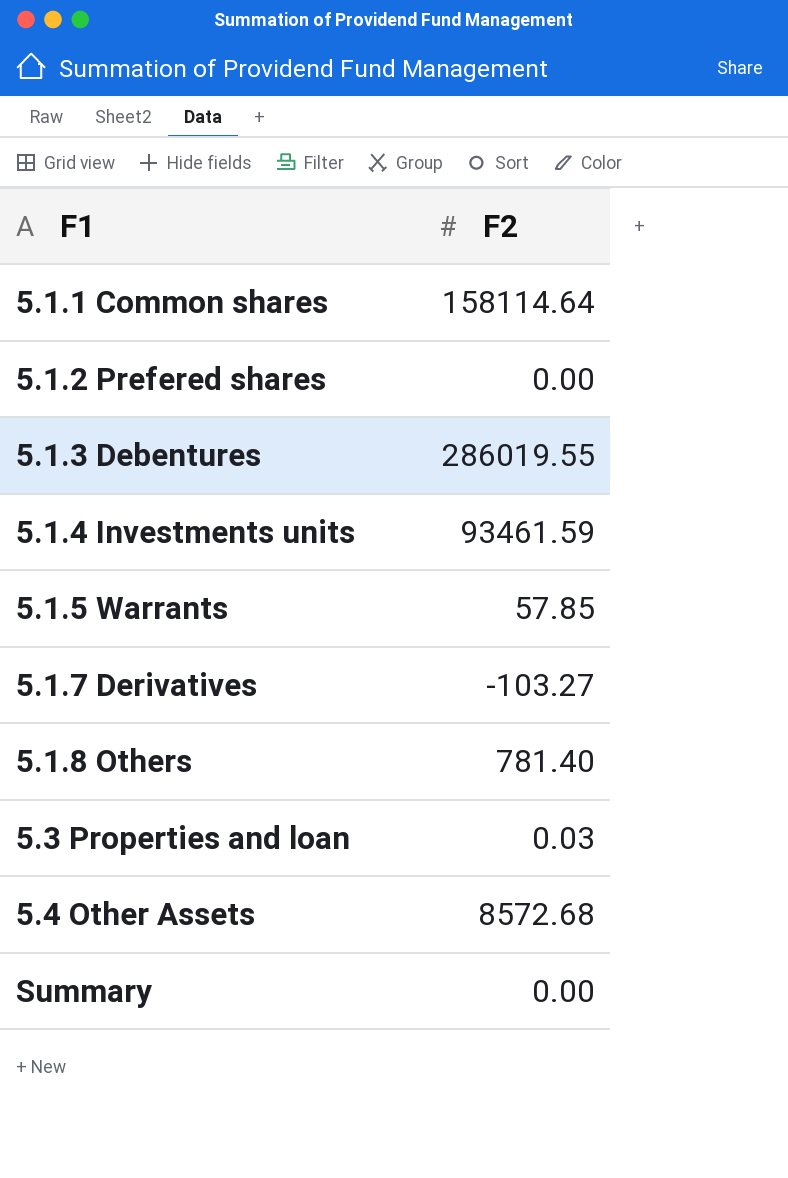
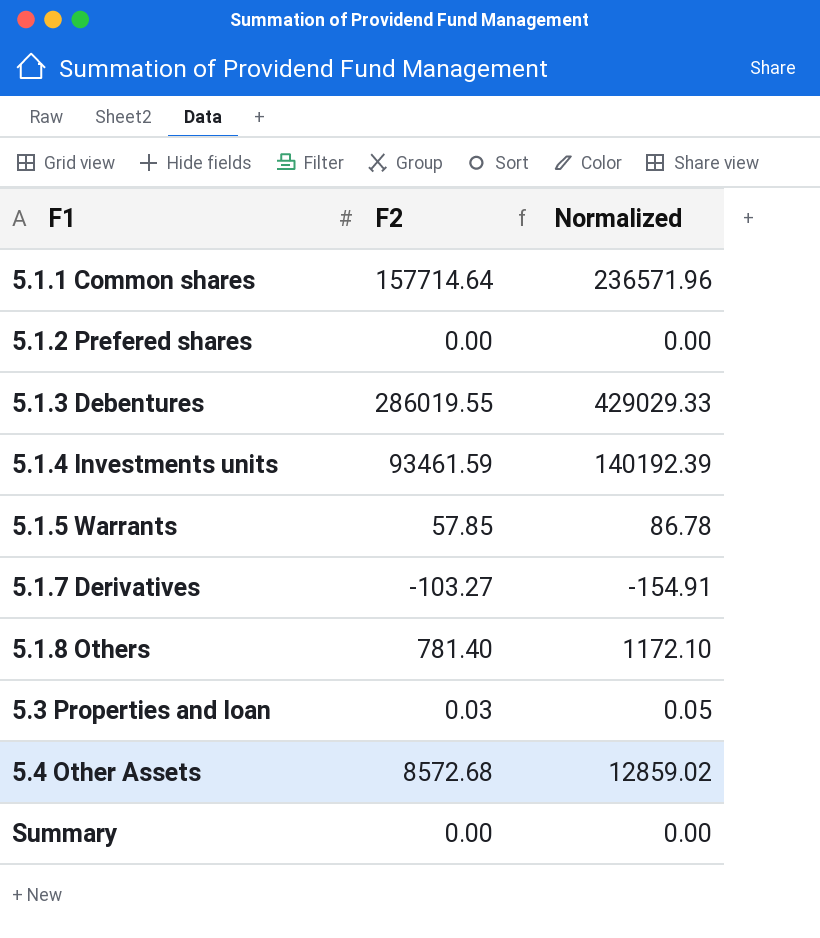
column Normalized | formula: none -> [F2] * 1.5
5.1.1 Common shares | F2: 158114.64 -> 157714.64

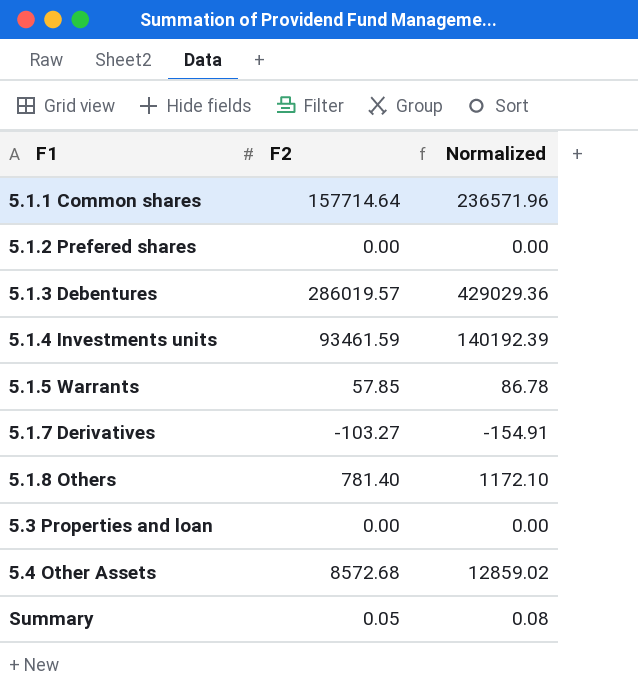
5.1.3 Debentures | F2: 286019.55 -> 286019.57
5.1.3 Debentures | Normalized: 429029.33 -> 429029.36
5.3 Properties and loan | F2: 0.03 -> 0.00
5.3 Properties and loan | Normalized: 0.05 -> 0.00
Summary | F2: 0.00 -> 0.05
Summary | Normalized: 0.00 -> 0.08

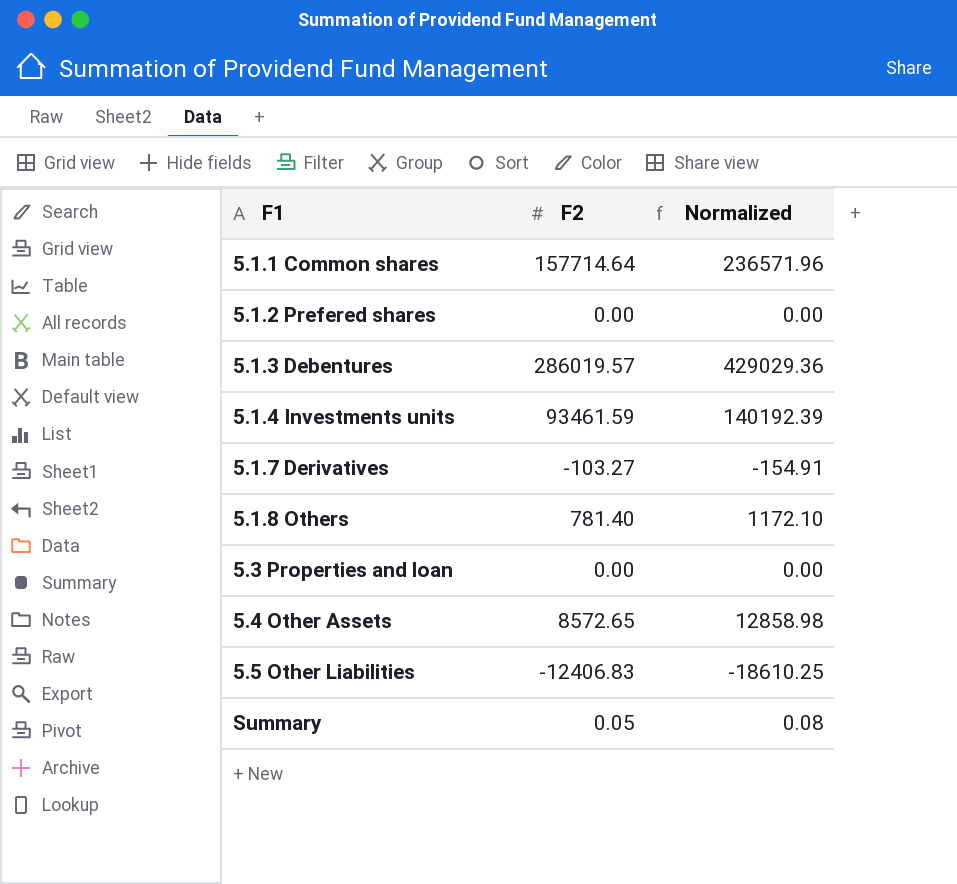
row 5.1.5 Warrants: 57.85 | 86.78 -> none
5.4 Other Assets | F2: 8572.68 -> 8572.65
5.4 Other Assets | Normalized: 12859.02 -> 12858.98
row 5.5 Other Liabilities: none -> -12406.83 | -18610.25

